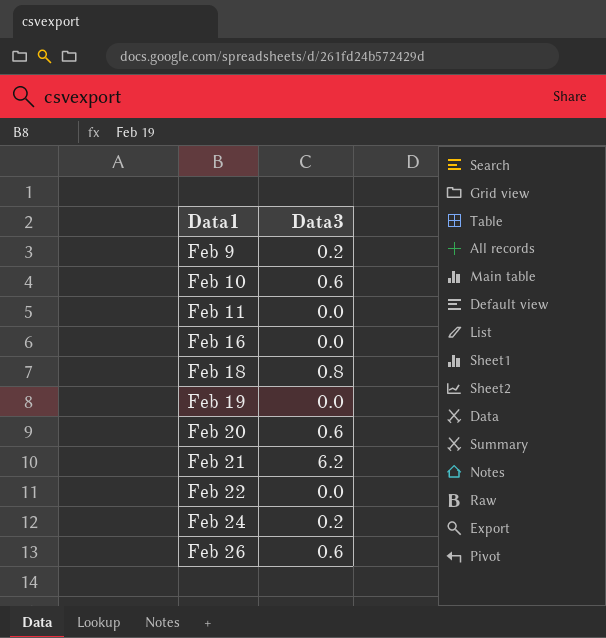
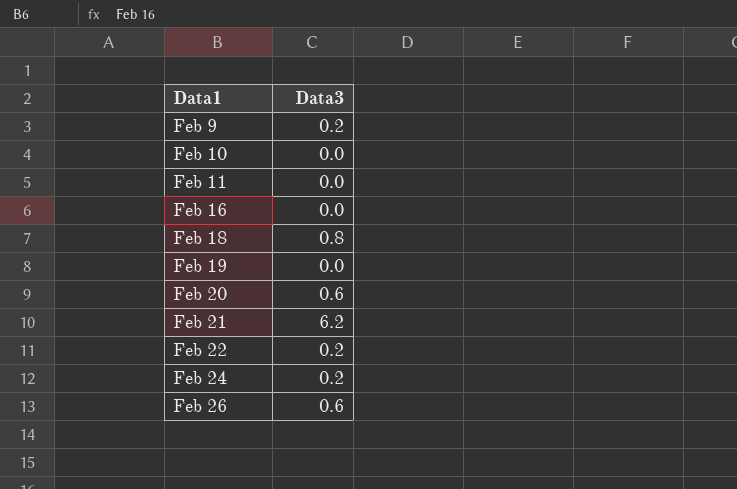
Feb 10 | Data3: 0.6 -> 0.0
Feb 22 | Data3: 0.0 -> 0.2

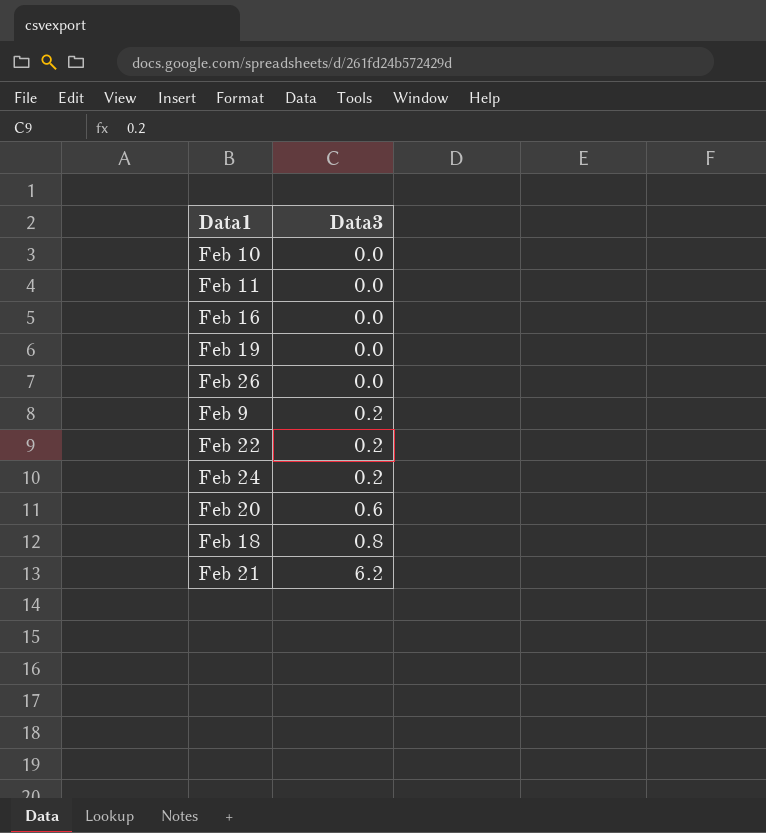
row order: Data1 ascending -> Data3 ascending
Feb 26 | Data3: 0.6 -> 0.0

